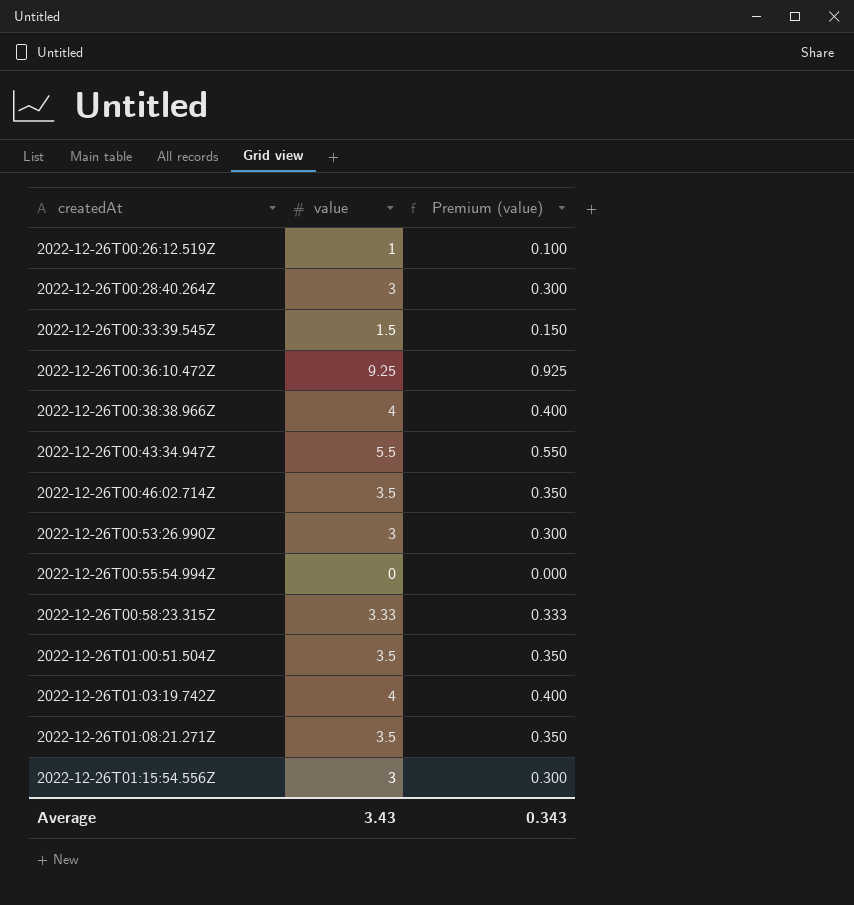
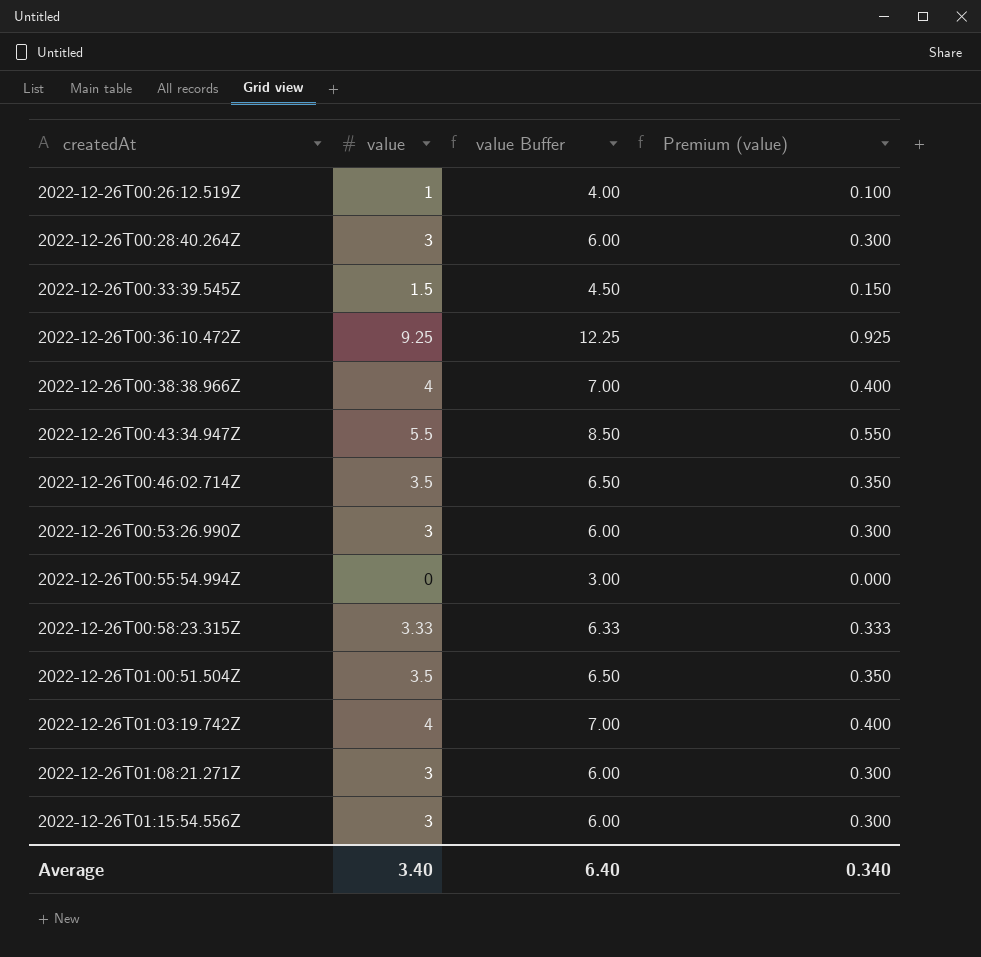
column value Buffer | formula: none -> [value] + 3
2022-12-26T01:08:21.271Z | value: 3.5 -> 3
2022-12-26T01:08:21.271Z | Premium (value): 0.350 -> 0.300
Average | value: 3.43 -> 3.40
Average | Premium (value): 0.343 -> 0.340

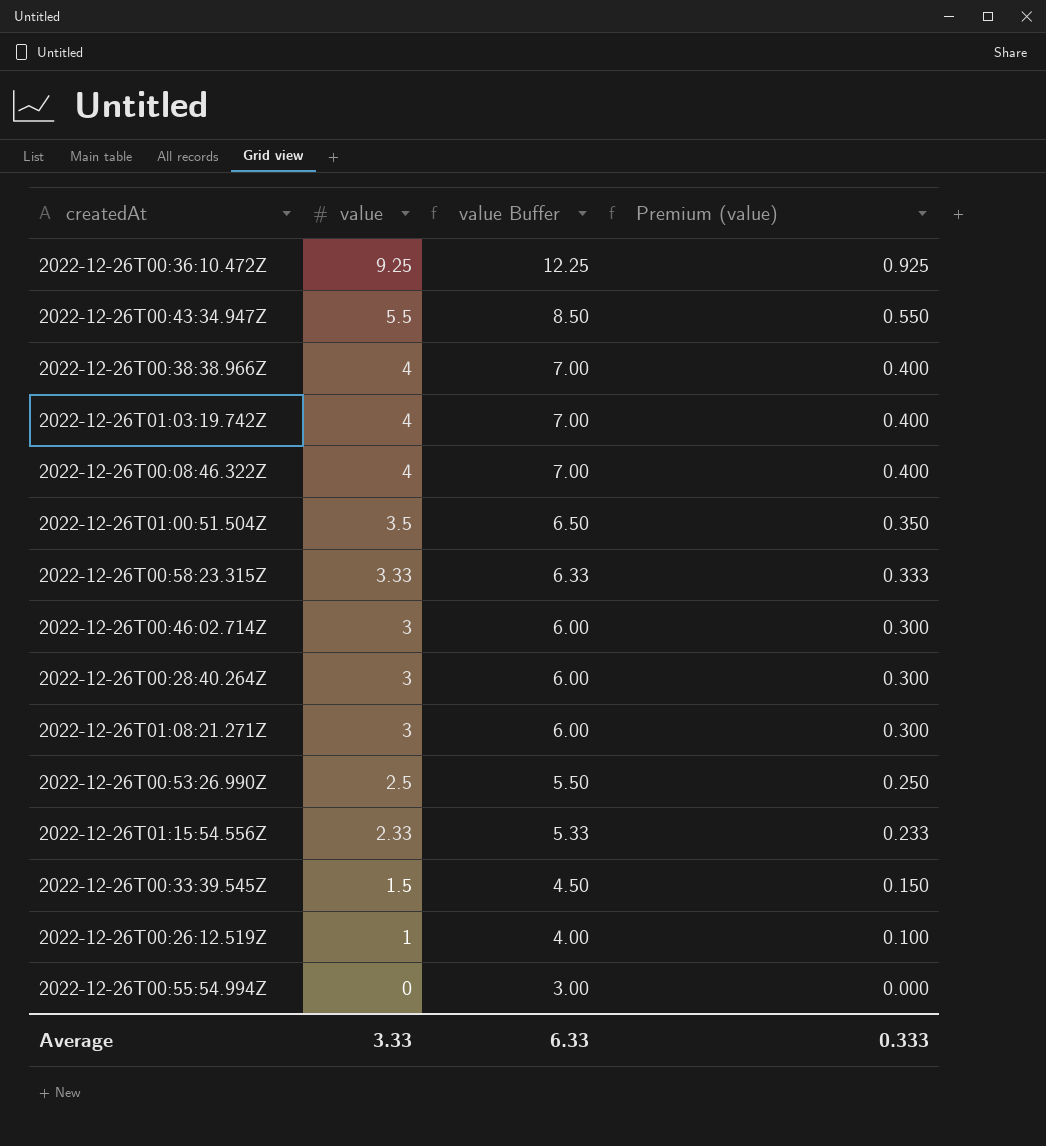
row order: createdAt ascending -> value descending
row 2022-12-26T00:08:46.322Z: none -> 4 | 7.00 | 0.400
2022-12-26T00:46:02.714Z | value: 3.5 -> 3
2022-12-26T00:46:02.714Z | value Buffer: 6.50 -> 6.00
2022-12-26T00:46:02.714Z | Premium (value): 0.350 -> 0.300
2022-12-26T00:53:26.990Z | value: 3 -> 2.5
2022-12-26T00:53:26.990Z | value Buffer: 6.00 -> 5.50
2022-12-26T00:53:26.990Z | Premium (value): 0.300 -> 0.250
2022-12-26T01:15:54.556Z | value: 3 -> 2.33
2022-12-26T01:15:54.556Z | value Buffer: 6.00 -> 5.33
2022-12-26T01:15:54.556Z | Premium (value): 0.300 -> 0.233
Average | value: 3.40 -> 3.33
Average | value Buffer: 6.40 -> 6.33
Average | Premium (value): 0.340 -> 0.333

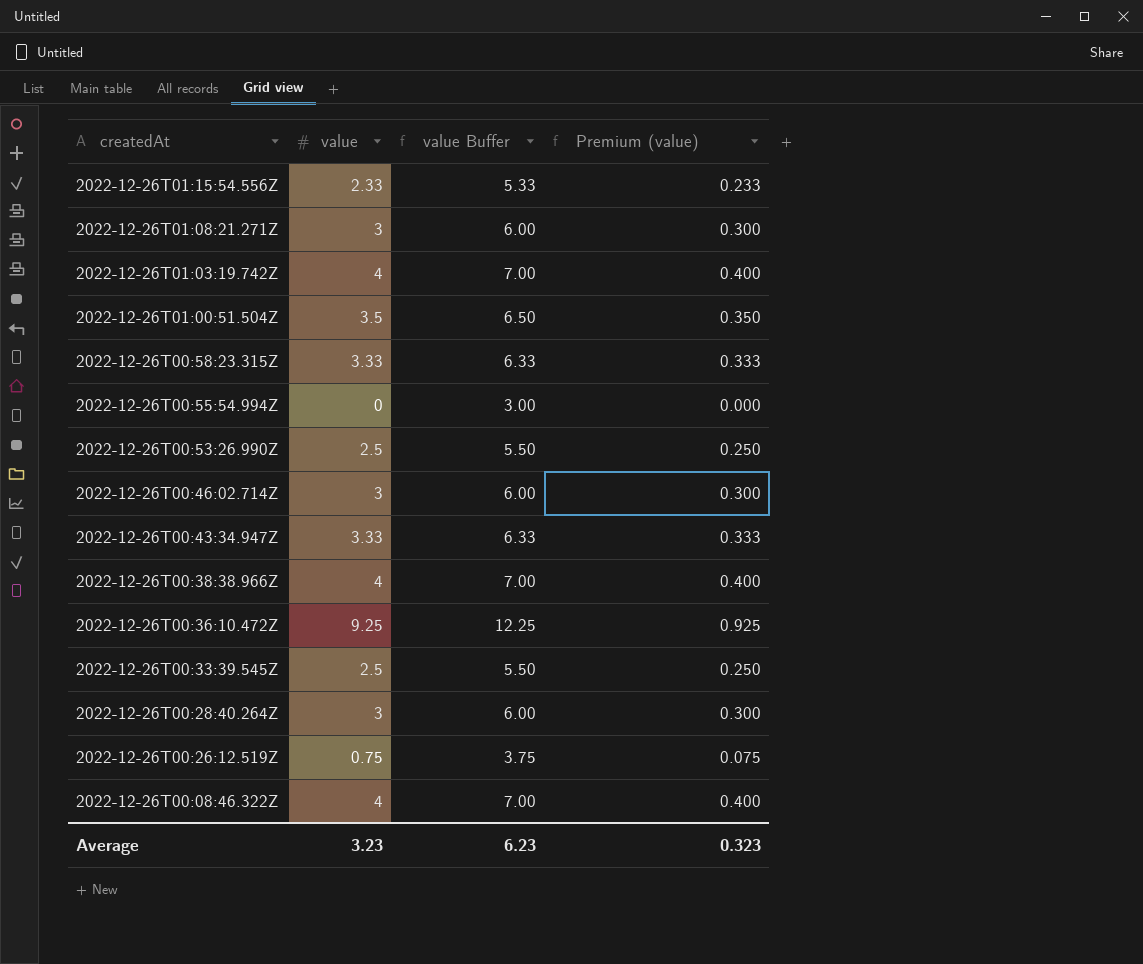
row order: value descending -> createdAt descending
2022-12-26T00:43:34.947Z | value: 5.5 -> 3.33
2022-12-26T00:43:34.947Z | value Buffer: 8.50 -> 6.33
2022-12-26T00:43:34.947Z | Premium (value): 0.550 -> 0.333
2022-12-26T00:33:39.545Z | value: 1.5 -> 2.5
2022-12-26T00:33:39.545Z | value Buffer: 4.50 -> 5.50
2022-12-26T00:33:39.545Z | Premium (value): 0.150 -> 0.250
2022-12-26T00:26:12.519Z | value: 1 -> 0.75
2022-12-26T00:26:12.519Z | value Buffer: 4.00 -> 3.75
2022-12-26T00:26:12.519Z | Premium (value): 0.100 -> 0.075
Average | value: 3.33 -> 3.23
Average | value Buffer: 6.33 -> 6.23
Average | Premium (value): 0.333 -> 0.323

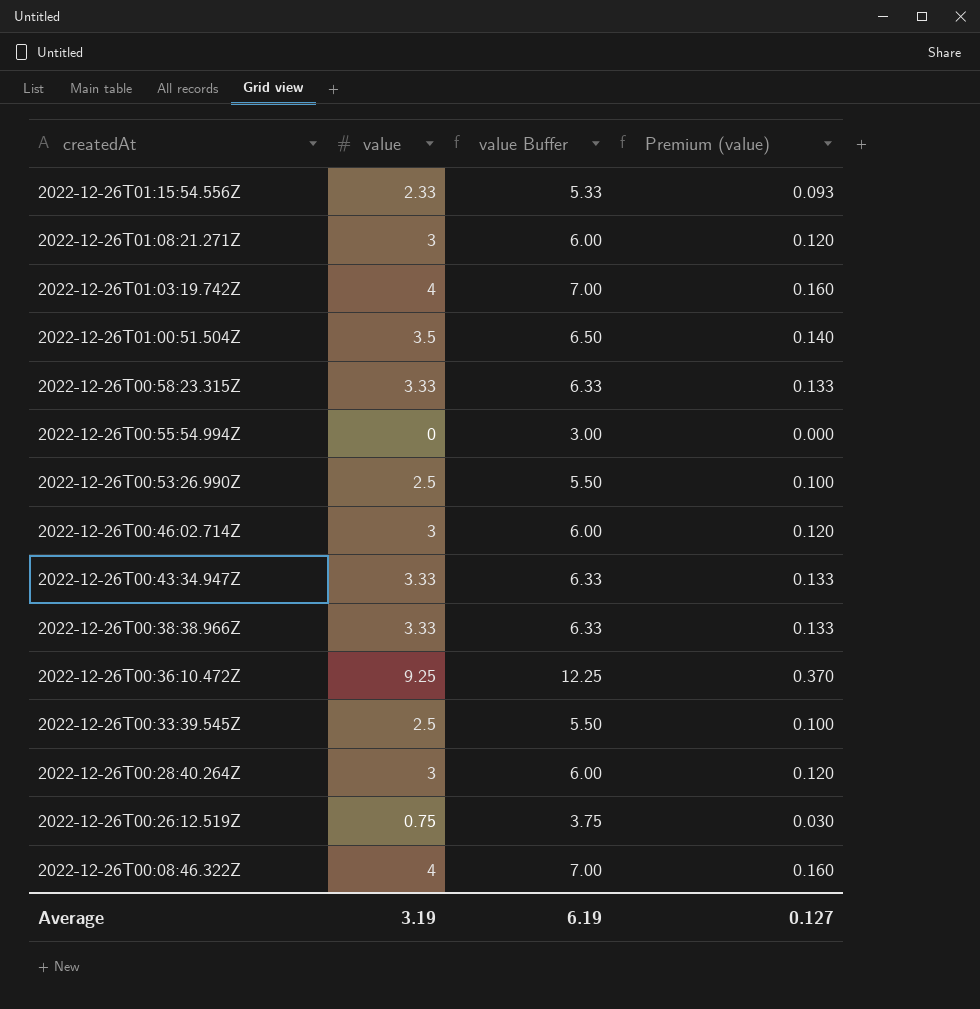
column Premium (value) | formula: [value] * 0.1 -> [value] * 0.04
2022-12-26T00:38:38.966Z | value: 4 -> 3.33
2022-12-26T00:38:38.966Z | value Buffer: 7.00 -> 6.33
Average | value: 3.23 -> 3.19
Average | value Buffer: 6.23 -> 6.19
Average | Premium (value): 0.323 -> 0.127

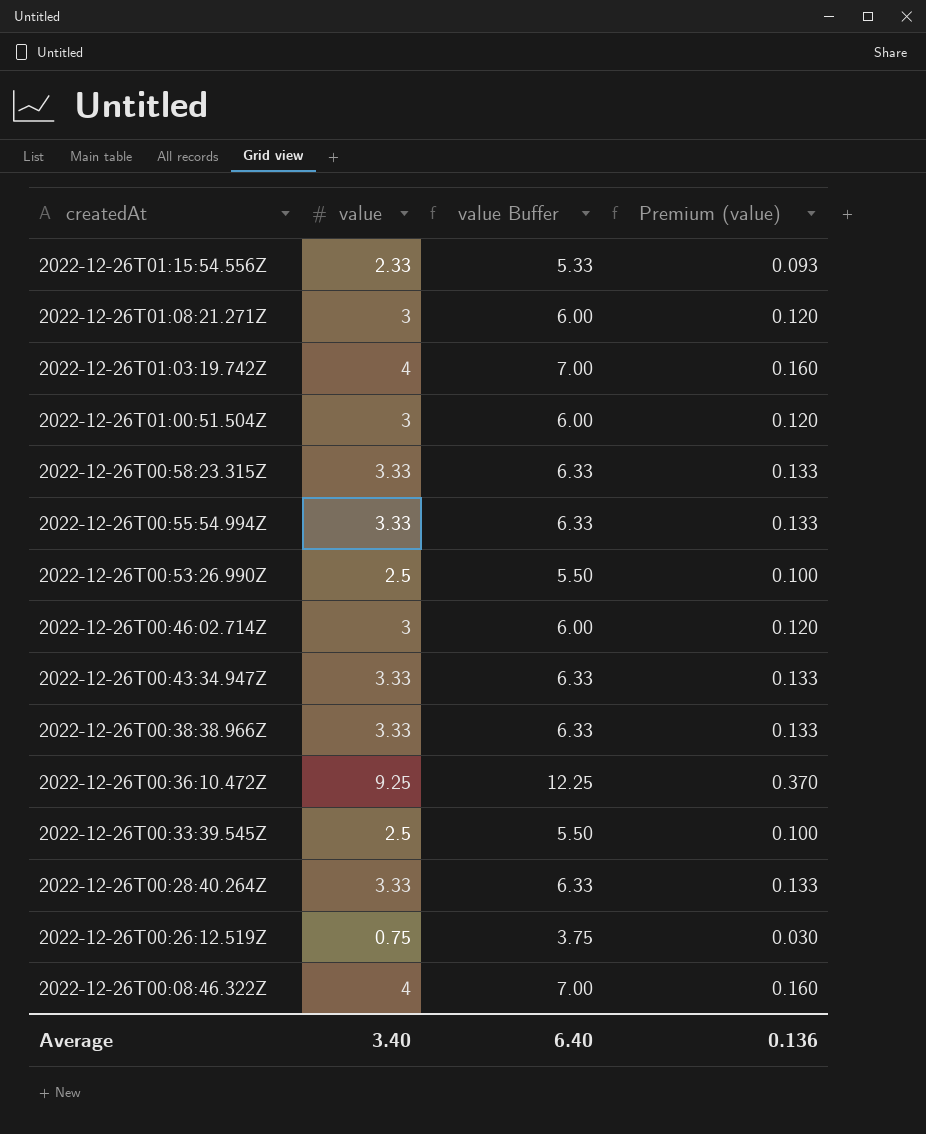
2022-12-26T01:00:51.504Z | value: 3.5 -> 3
2022-12-26T01:00:51.504Z | value Buffer: 6.50 -> 6.00
2022-12-26T01:00:51.504Z | Premium (value): 0.140 -> 0.120
2022-12-26T00:55:54.994Z | value: 0 -> 3.33
2022-12-26T00:55:54.994Z | value Buffer: 3.00 -> 6.33
2022-12-26T00:55:54.994Z | Premium (value): 0.000 -> 0.133
2022-12-26T00:28:40.264Z | value: 3 -> 3.33
2022-12-26T00:28:40.264Z | value Buffer: 6.00 -> 6.33
2022-12-26T00:28:40.264Z | Premium (value): 0.120 -> 0.133
Average | value: 3.19 -> 3.40
Average | value Buffer: 6.19 -> 6.40
Average | Premium (value): 0.127 -> 0.136

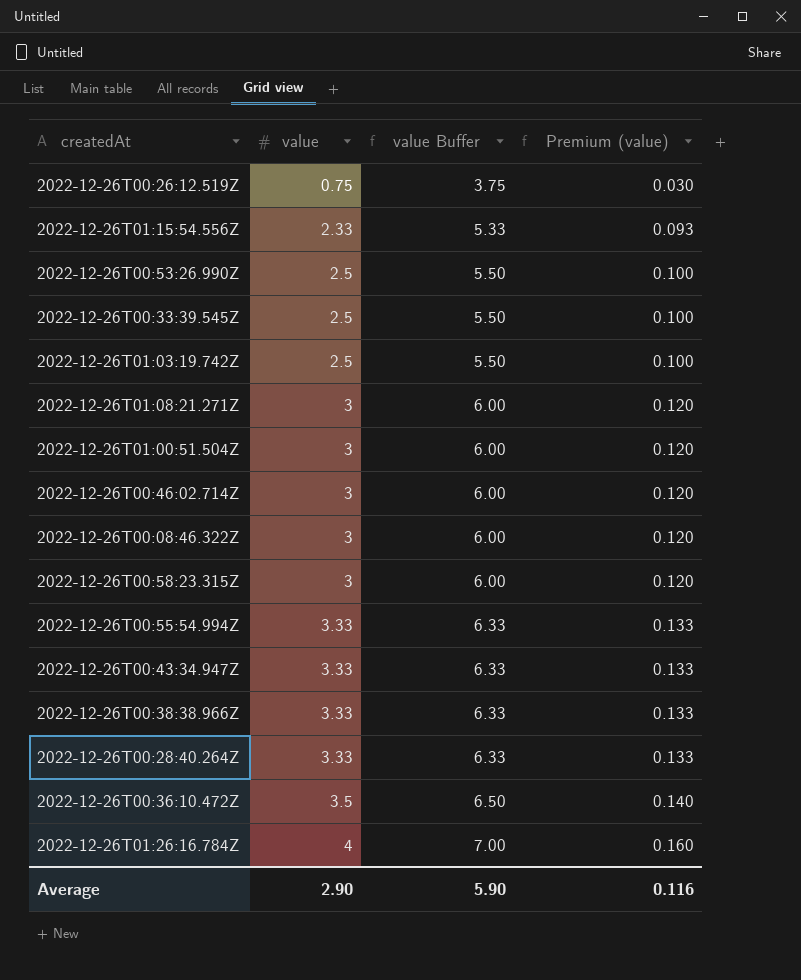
row order: createdAt descending -> value ascending
2022-12-26T01:03:19.742Z | value: 4 -> 2.5
2022-12-26T01:03:19.742Z | value Buffer: 7.00 -> 5.50
2022-12-26T01:03:19.742Z | Premium (value): 0.160 -> 0.100
2022-12-26T00:08:46.322Z | value: 4 -> 3
2022-12-26T00:08:46.322Z | value Buffer: 7.00 -> 6.00
2022-12-26T00:08:46.322Z | Premium (value): 0.160 -> 0.120
2022-12-26T00:58:23.315Z | value: 3.33 -> 3
2022-12-26T00:58:23.315Z | value Buffer: 6.33 -> 6.00
2022-12-26T00:58:23.315Z | Premium (value): 0.133 -> 0.120
2022-12-26T00:36:10.472Z | value: 9.25 -> 3.5
2022-12-26T00:36:10.472Z | value Buffer: 12.25 -> 6.50
2022-12-26T00:36:10.472Z | Premium (value): 0.370 -> 0.140
row 2022-12-26T01:26:16.784Z: none -> 4 | 7.00 | 0.160
Average | value: 3.40 -> 2.90
Average | value Buffer: 6.40 -> 5.90
Average | Premium (value): 0.136 -> 0.116

